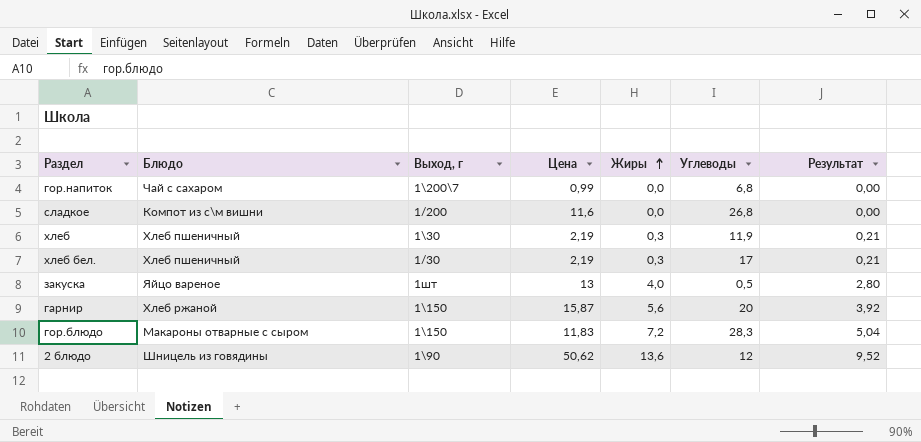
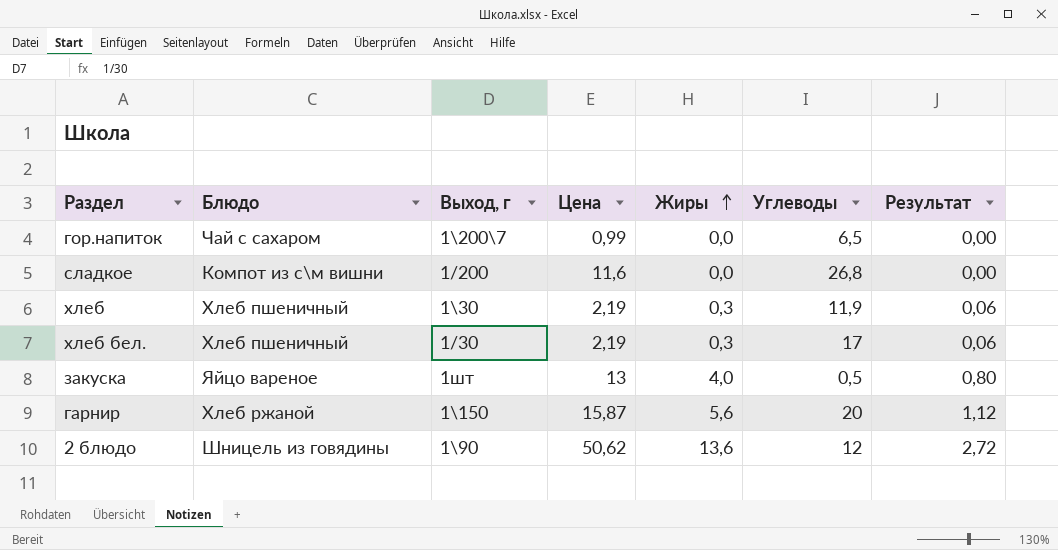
column Результат | formula: [Жиры] * 0,7 -> [Жиры] * 0,2
row гор.блюдо: Макароны отварные с сыром | 1\150 | 11,83 | 7,2 | 28,3 | 5,04 -> none
гор.напиток | Углеводы: 6,8 -> 6,5

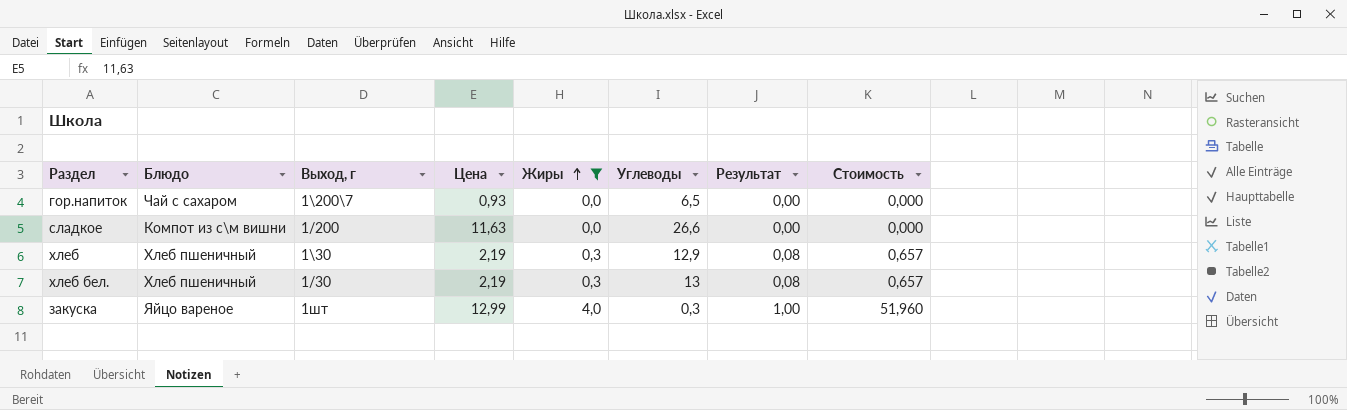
filter: none -> Жиры <= 4,0
column Результат | formula: [Жиры] * 0,2 -> [Жиры] * 0,25
column Стоимость | formula: none -> [Цена] * [Жиры]
гор.напиток | Цена: 0,99 -> 0,93
сладкое | Цена: 11,6 -> 11,63
сладкое | Углеводы: 26,8 -> 26,6
хлеб | Углеводы: 11,9 -> 12,9
хлеб бел. | Углеводы: 17 -> 13
закуска | Цена: 13 -> 12,99
закуска | Углеводы: 0,5 -> 0,3

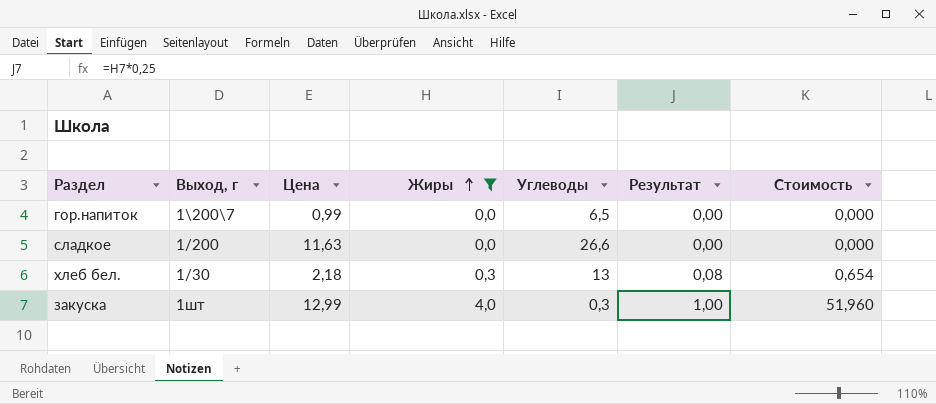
column Блюдо | position: 2 -> none
row хлеб: Хлеб пшеничный | 1\30 | 2,19 | 0,3 | 12,9 | 0,08 | 0,657 -> none
гор.напиток | Цена: 0,93 -> 0,99
хлеб бел. | Цена: 2,19 -> 2,18
хлеб бел. | Стоимость: 0,657 -> 0,654

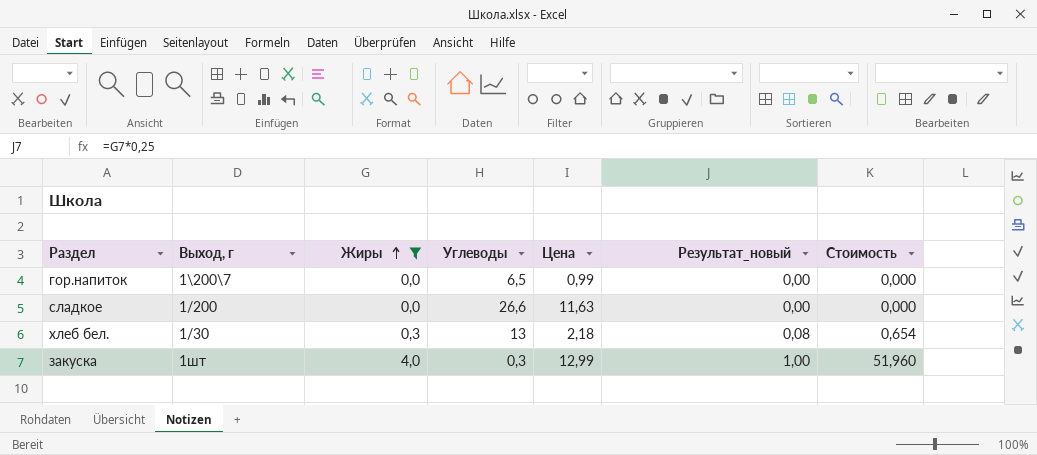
column Цена | position: 3 -> 5
column name: Результат -> Результат_новый

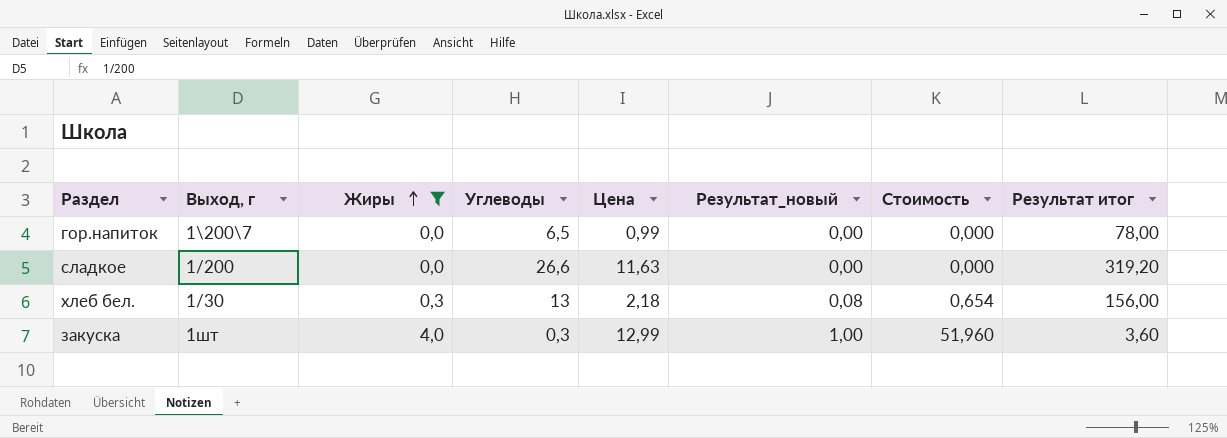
column Результат итог | formula: none -> [Углеводы] * 12

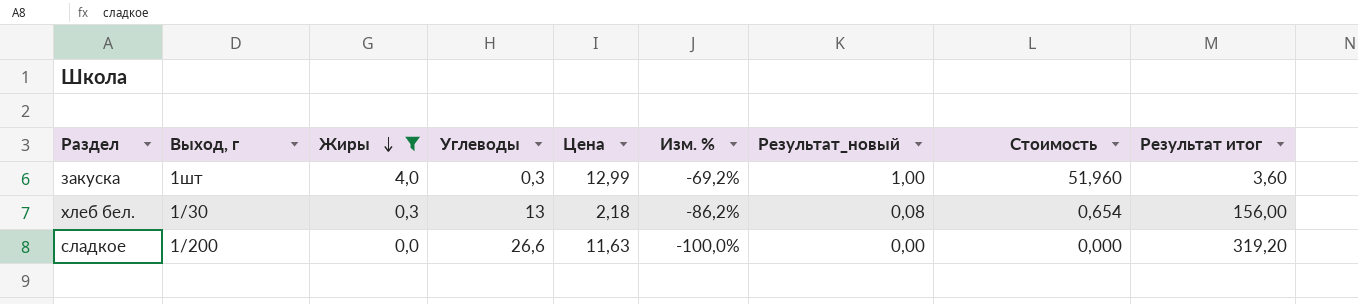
row order: Жиры ascending -> Жиры descending
column Изм. % | formula: none -> ([Жиры] - [Цена]) / [Цена]
row гор.напиток: 1\200\7 | 0,0 | 6,5 | 0,99 | 0,00 | 0,000 | 78,00 -> none

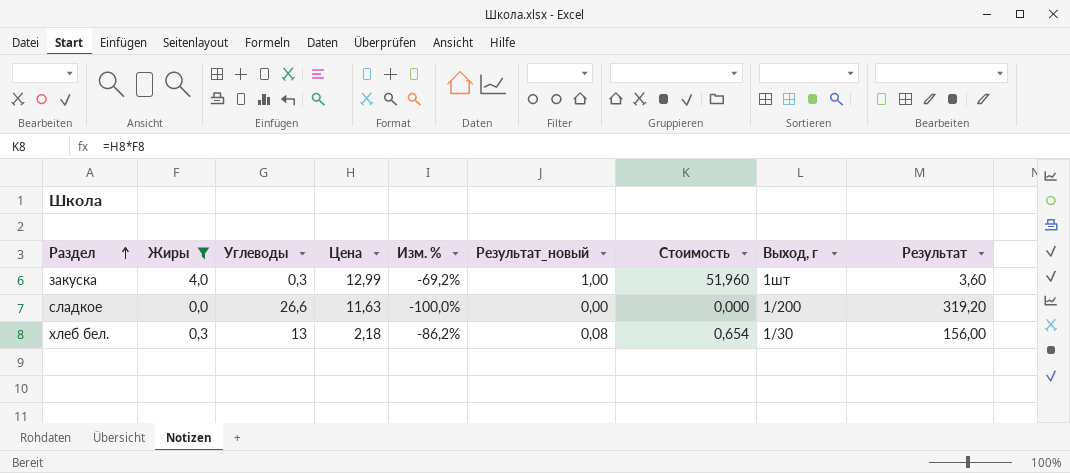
row order: Жиры descending -> Раздел ascending
column Выход, г | position: 2 -> 8
column name: Результат итог -> Результат

